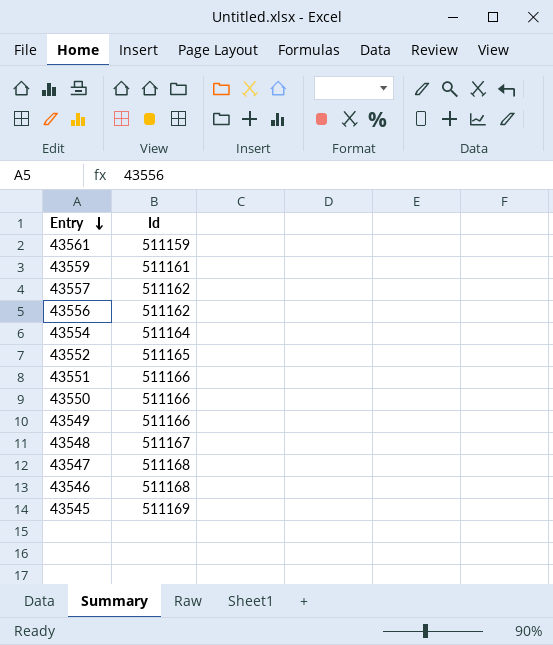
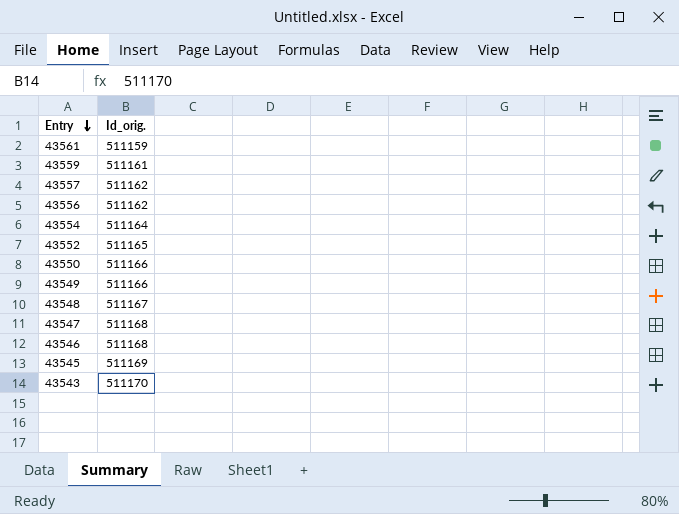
column name: Id -> Id_orig.
row 43551: 511166 -> none
row 43543: none -> 511170

